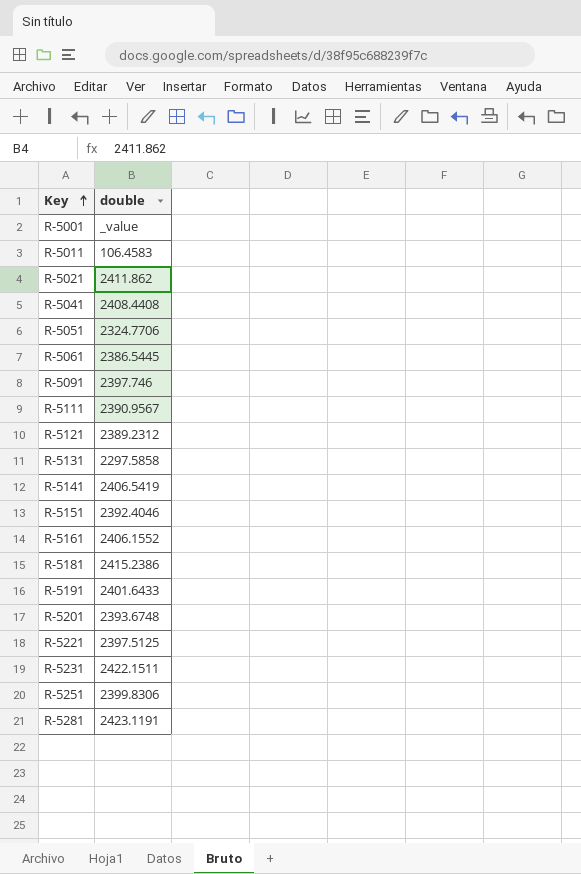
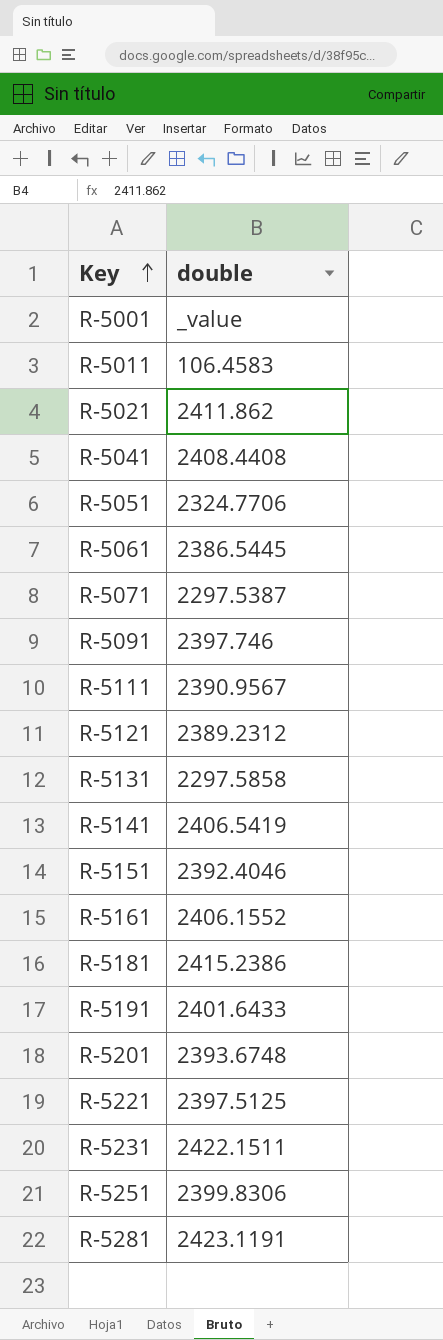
row R-5071: none -> 2297.5387

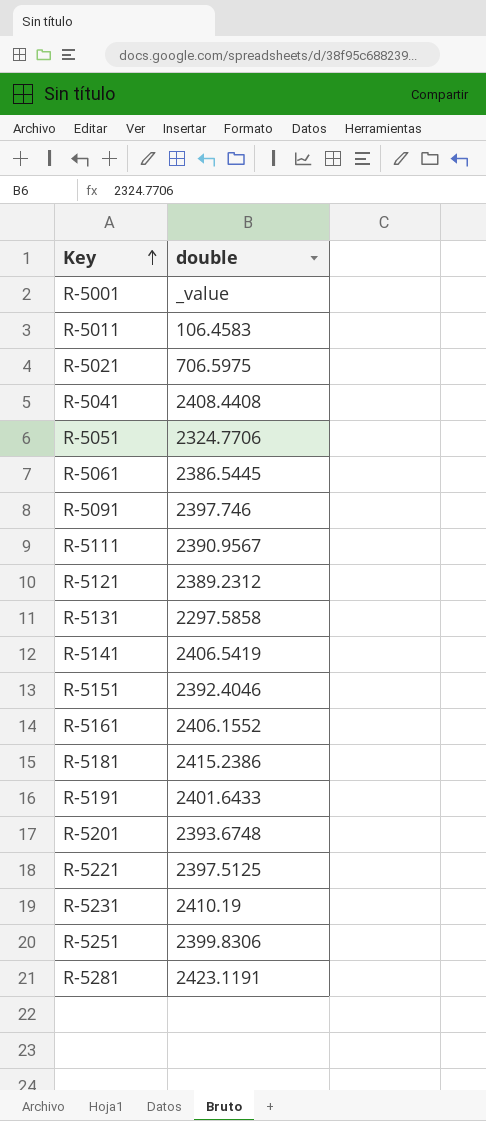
row R-5071: 2297.5387 -> none
R-5021 | double: 2411.862 -> 706.5975
R-5231 | double: 2422.1511 -> 2410.19

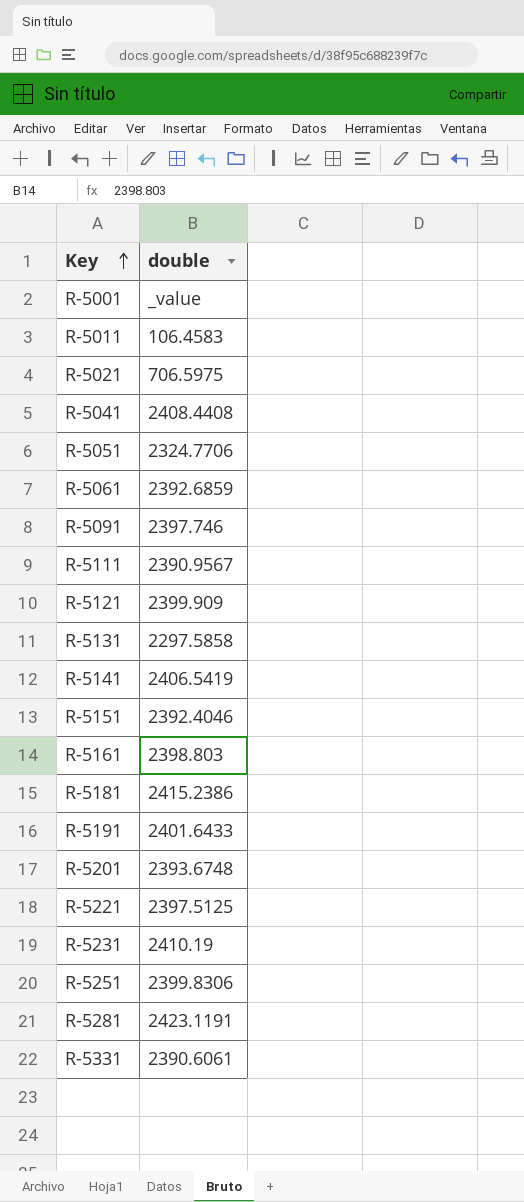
R-5061 | double: 2386.5445 -> 2392.6859
R-5121 | double: 2389.2312 -> 2399.909
R-5161 | double: 2406.1552 -> 2398.803
row R-5331: none -> 2390.6061

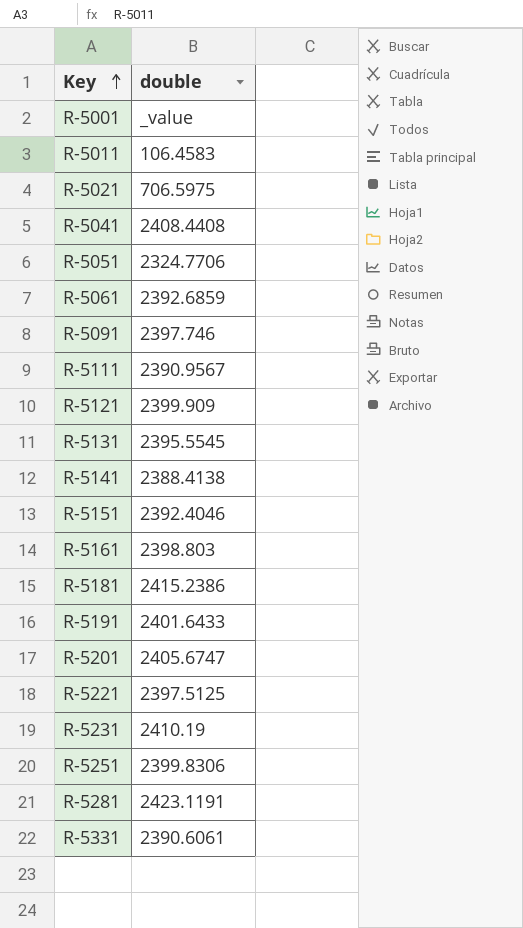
R-5131 | double: 2297.5858 -> 2395.5545
R-5141 | double: 2406.5419 -> 2388.4138
R-5201 | double: 2393.6748 -> 2405.6747

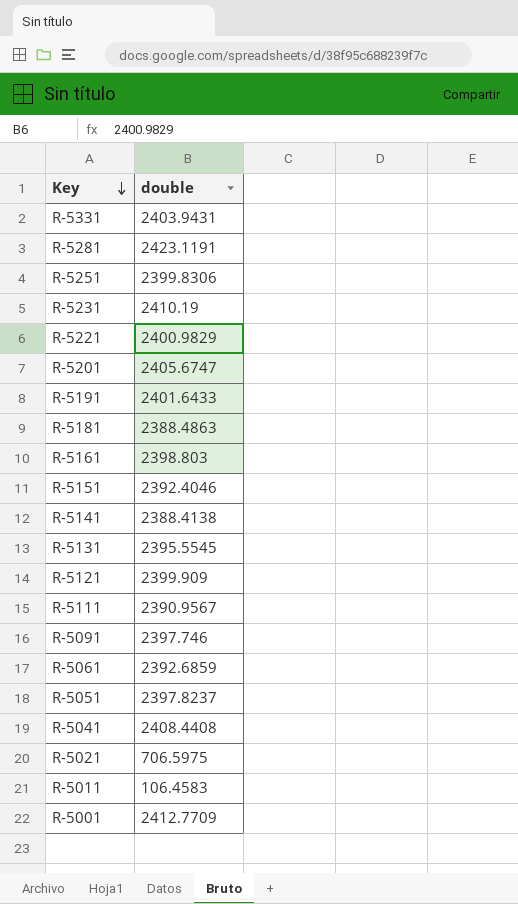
row order: Key ascending -> Key descending
R-5331 | double: 2390.6061 -> 2403.9431
R-5221 | double: 2397.5125 -> 2400.9829
R-5181 | double: 2415.2386 -> 2388.4863
R-5051 | double: 2324.7706 -> 2397.8237
R-5001 | double: _value -> 2412.7709

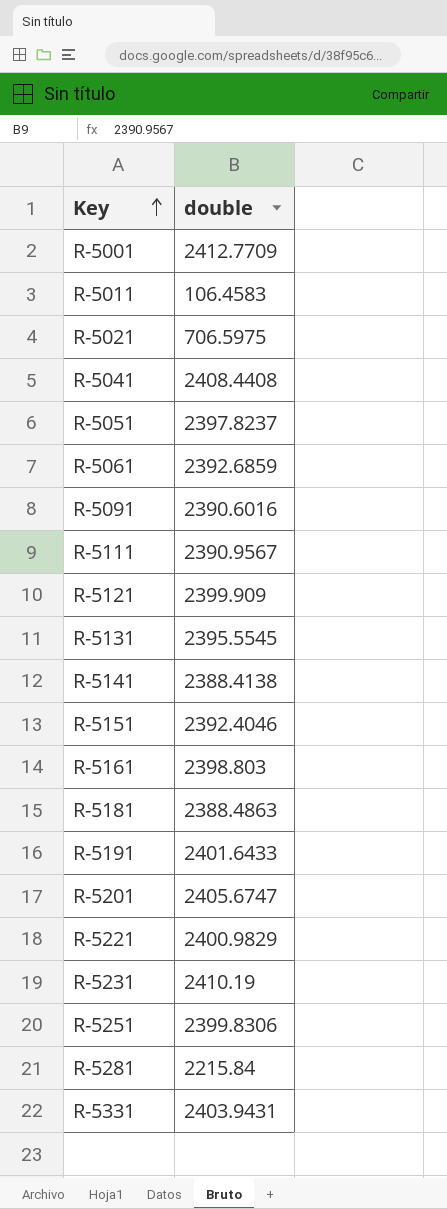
row order: Key descending -> Key ascending
R-5091 | double: 2397.746 -> 2390.6016
R-5281 | double: 2423.1191 -> 2215.84

